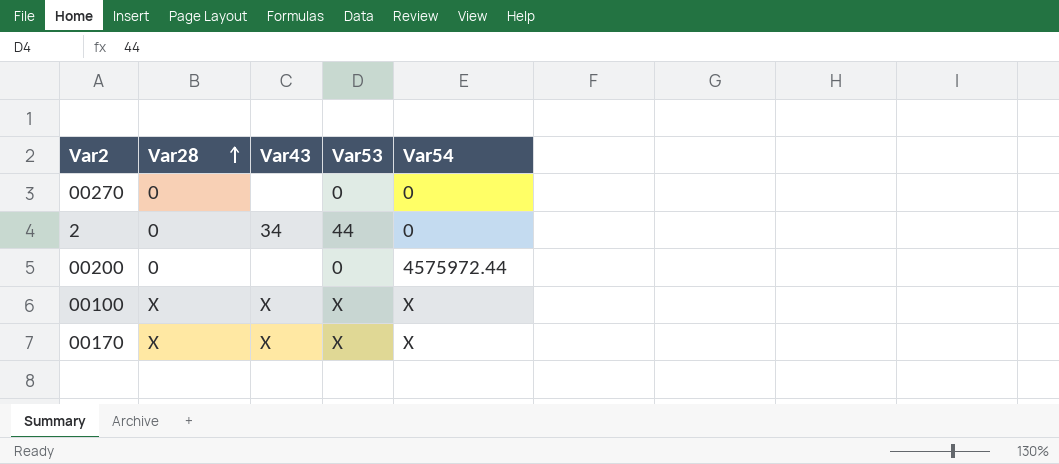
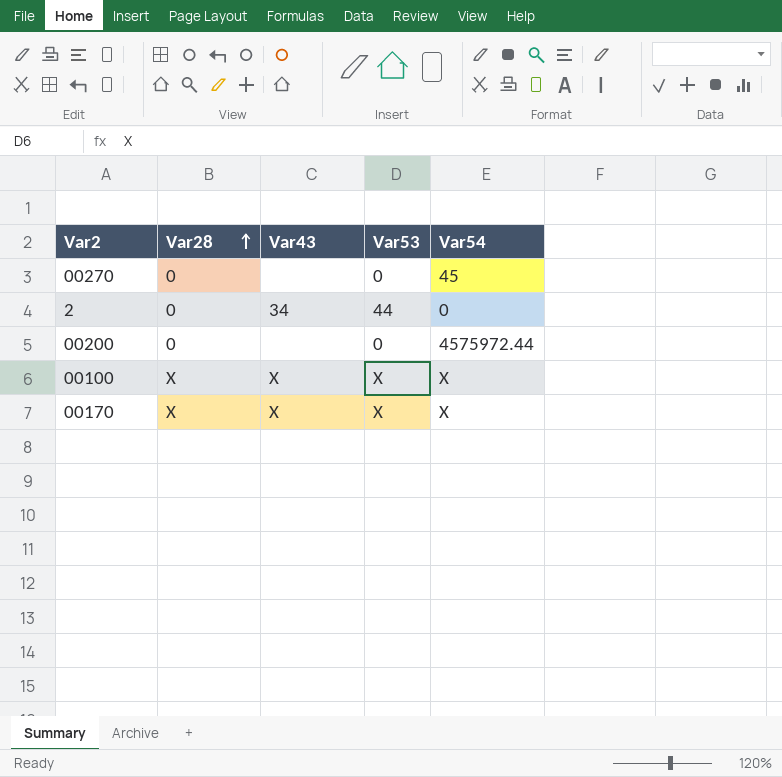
00270 | Var54: 0 -> 45

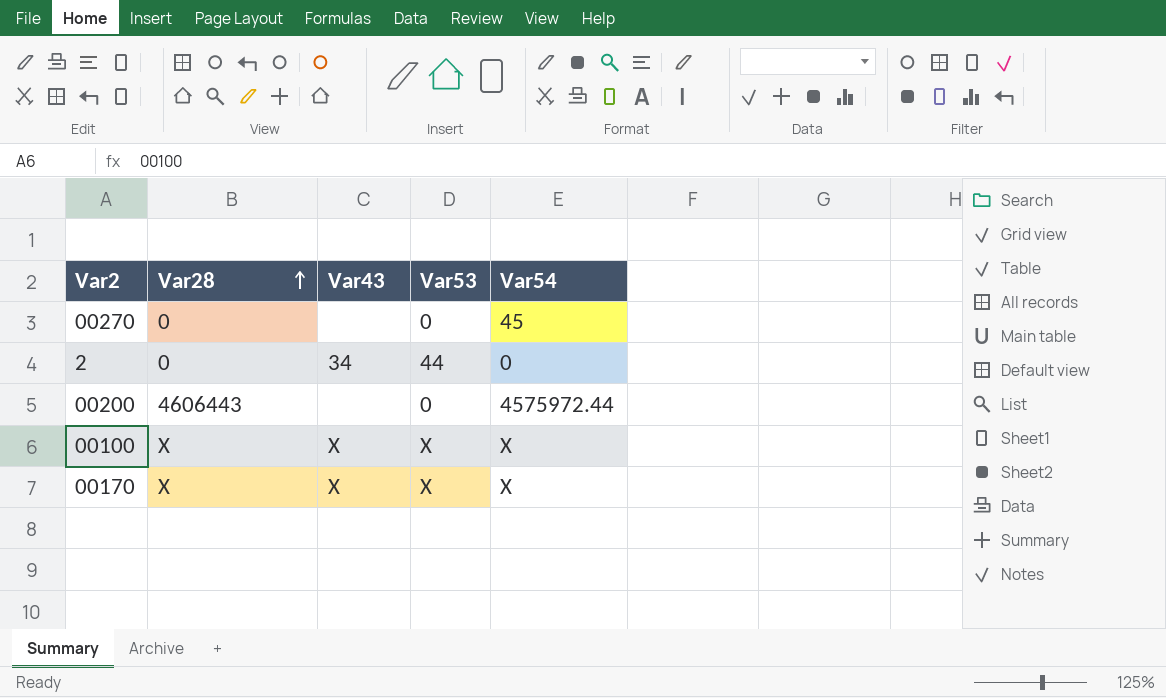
00200 | Var28: 0 -> 4606443

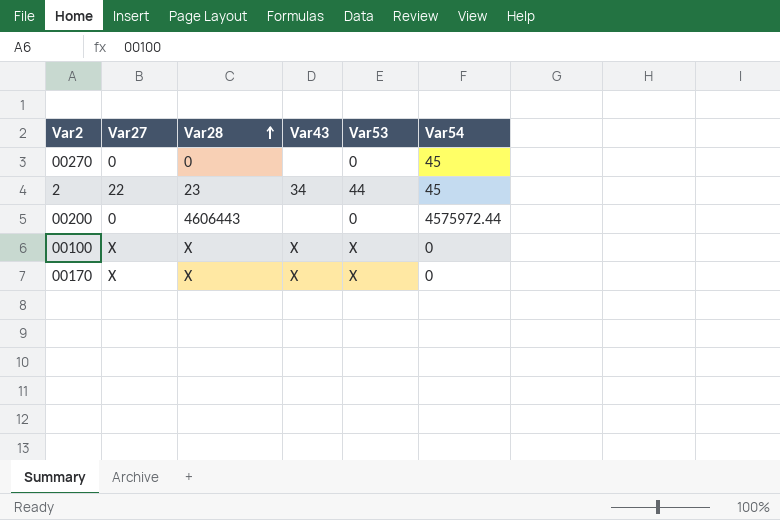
column Var27 | position: none -> 2
2 | Var28: 0 -> 23
2 | Var54: 0 -> 45
00100 | Var54: X -> 0
00170 | Var54: X -> 0

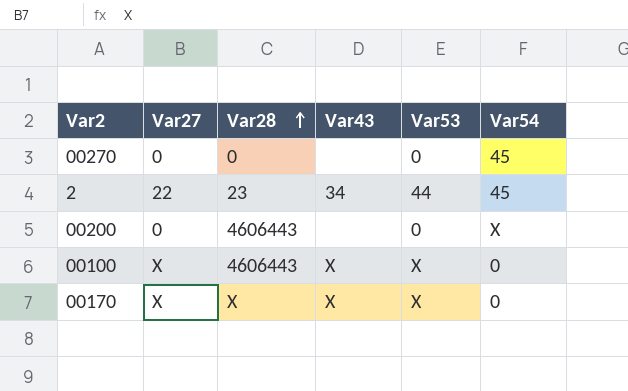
00200 | Var54: 4575972.44 -> X
00100 | Var28: X -> 4606443

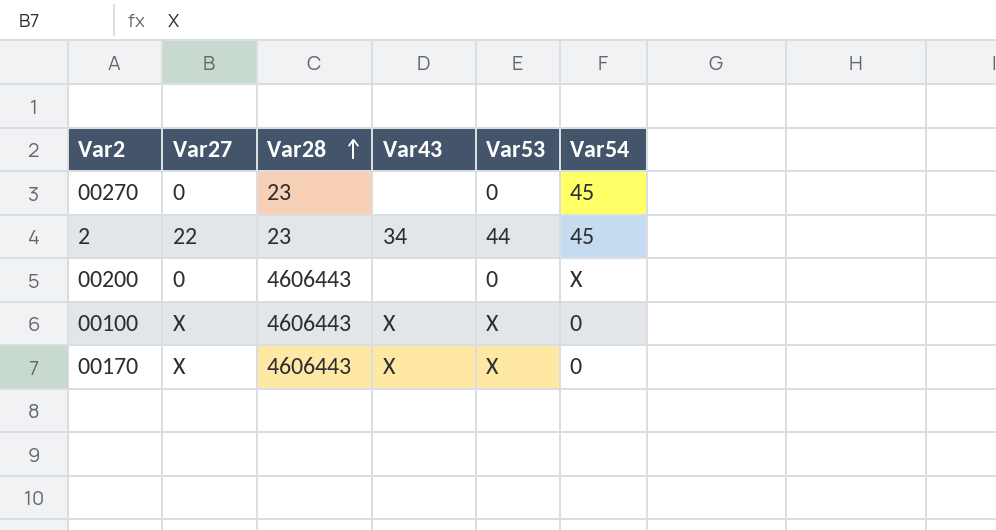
00270 | Var28: 0 -> 23
00170 | Var28: X -> 4606443

